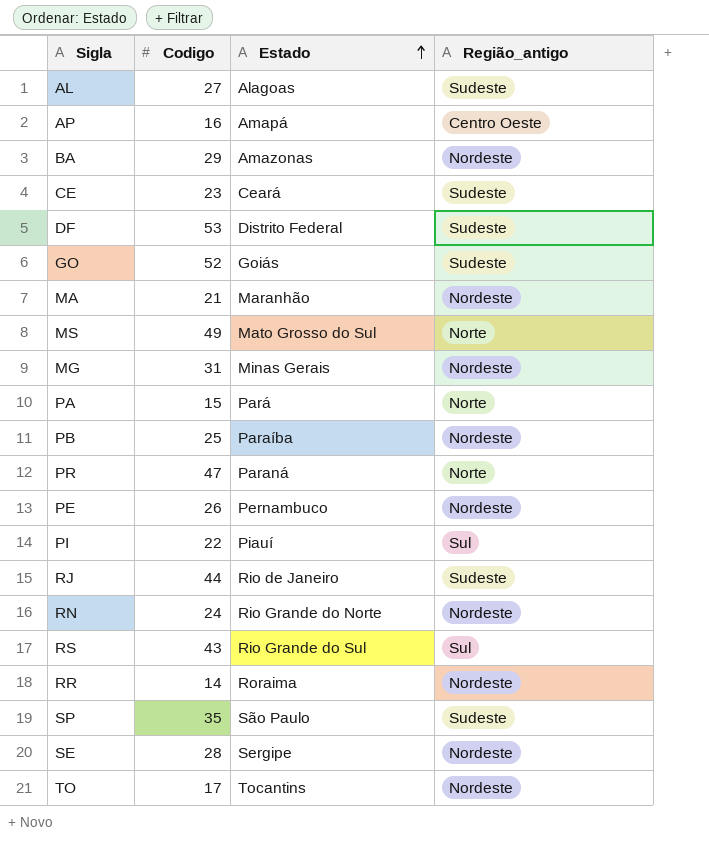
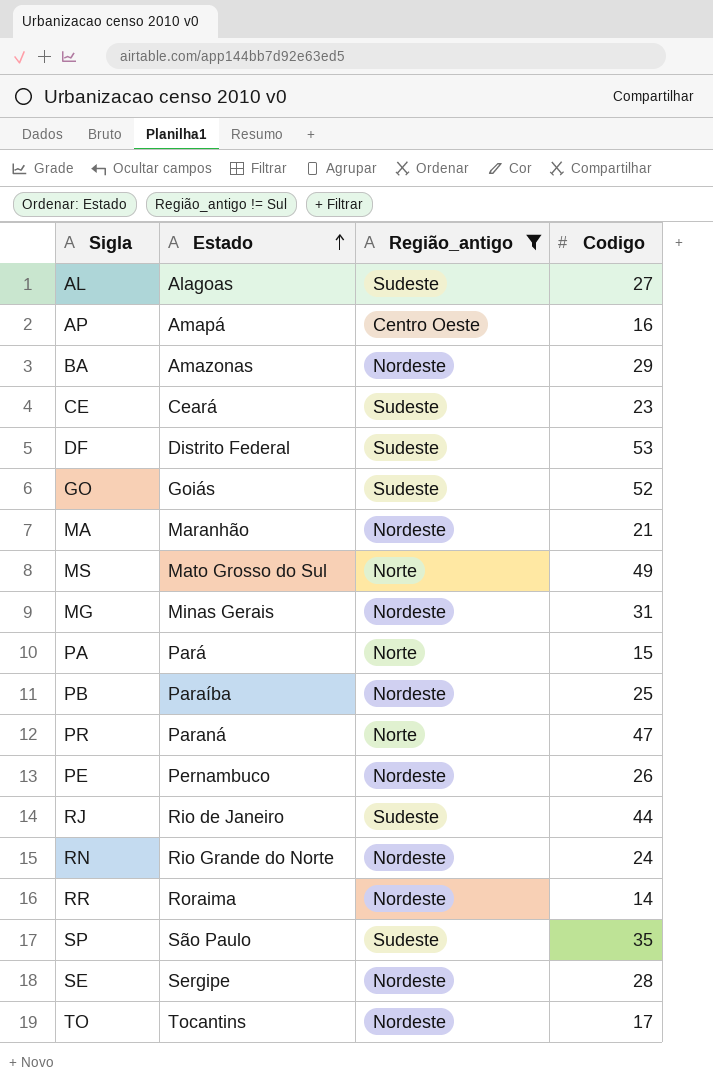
filter: none -> Região_antigo != Sul
column Codigo | position: 2 -> 4

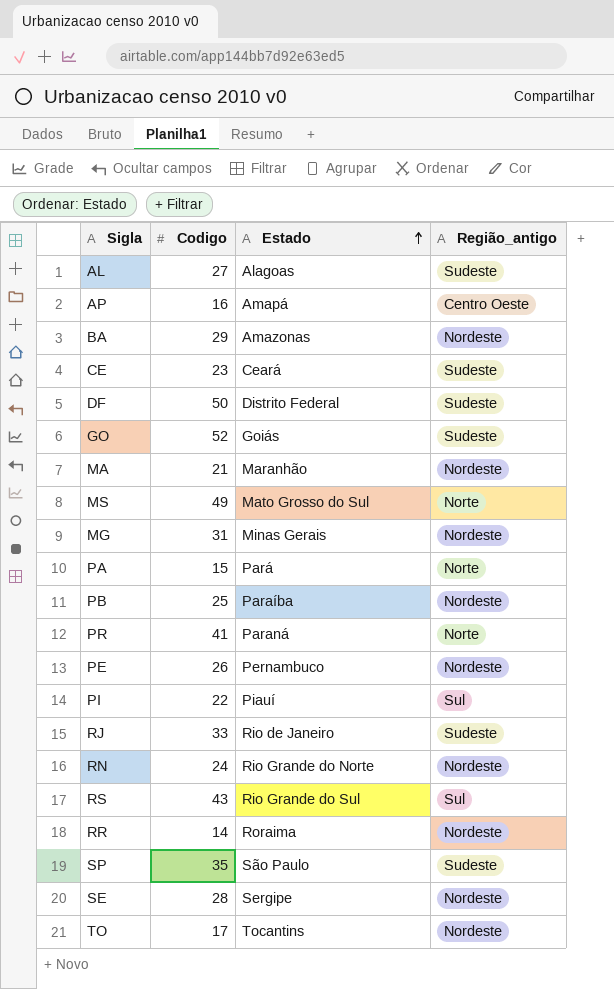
filter: Região_antigo != Sul -> none
column Codigo | position: 4 -> 2
DF | Codigo: 53 -> 50
PR | Codigo: 47 -> 41
RJ | Codigo: 44 -> 33

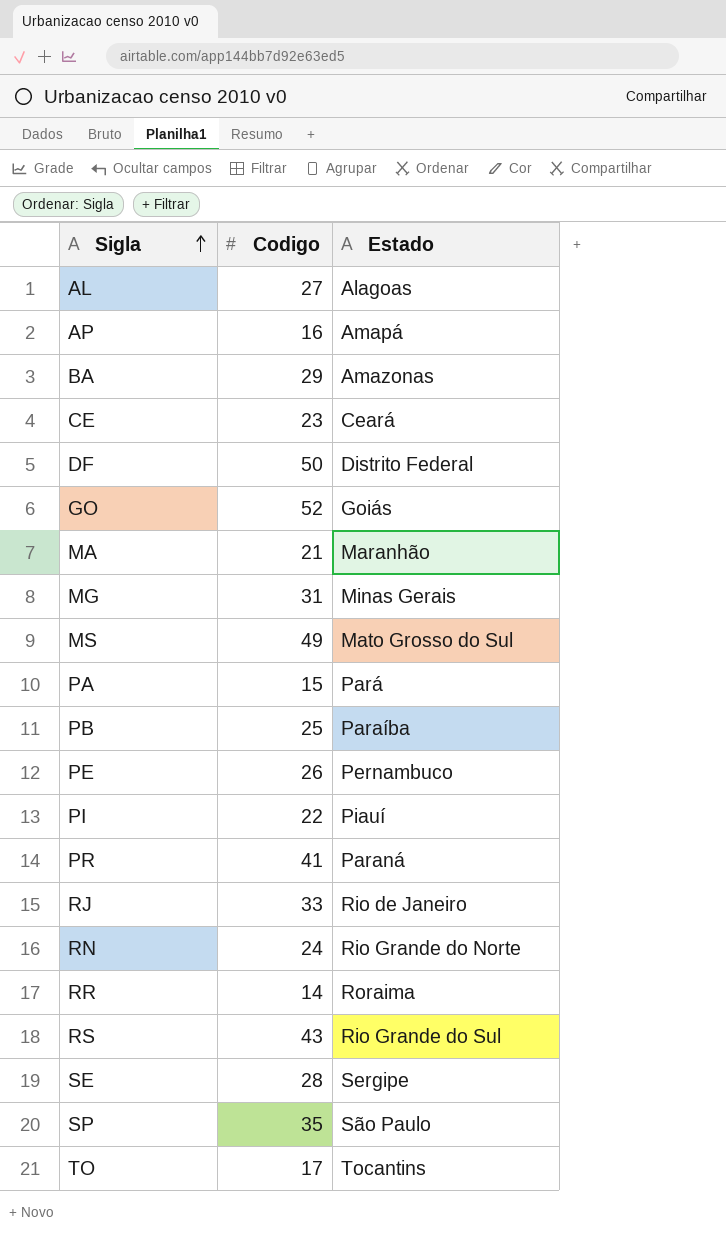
row order: Estado ascending -> Sigla ascending
column Região_antigo | position: 4 -> none

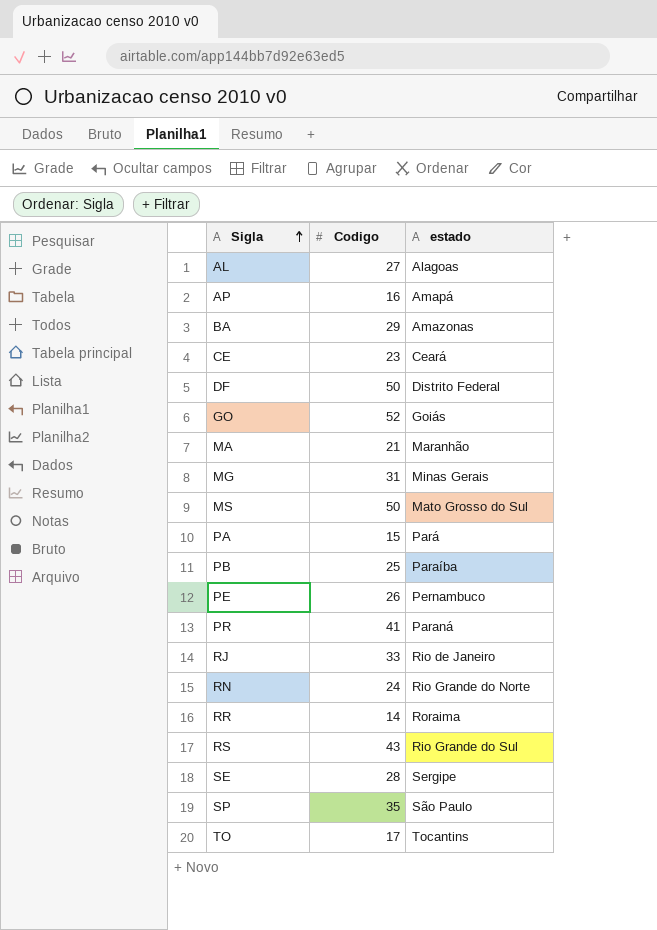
column name: Estado -> estado
row PI: 22 | Piauí -> none
MS | Codigo: 49 -> 50

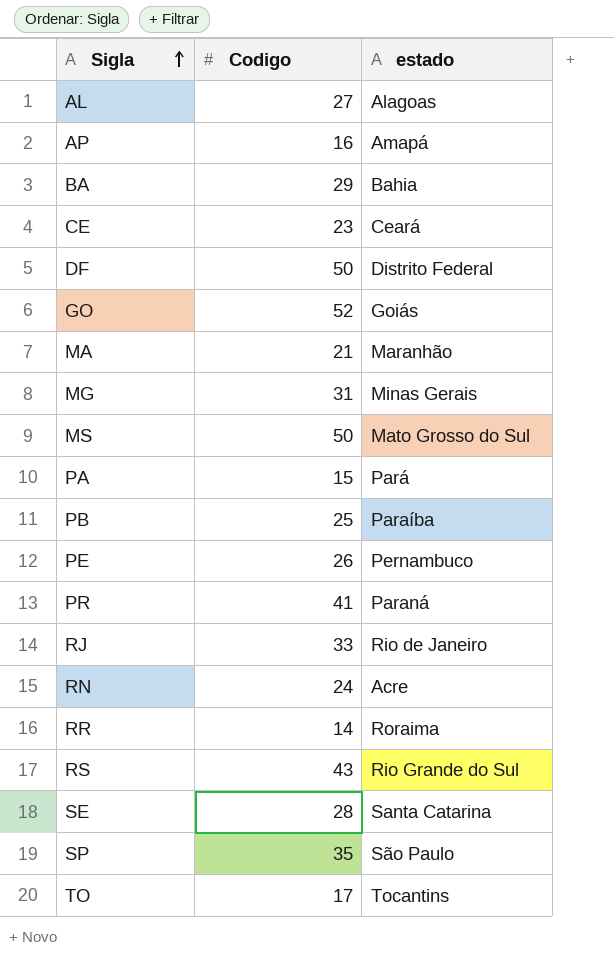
BA | estado: Amazonas -> Bahia
RN | estado: Rio Grande do Norte -> Acre
SE | estado: Sergipe -> Santa Catarina

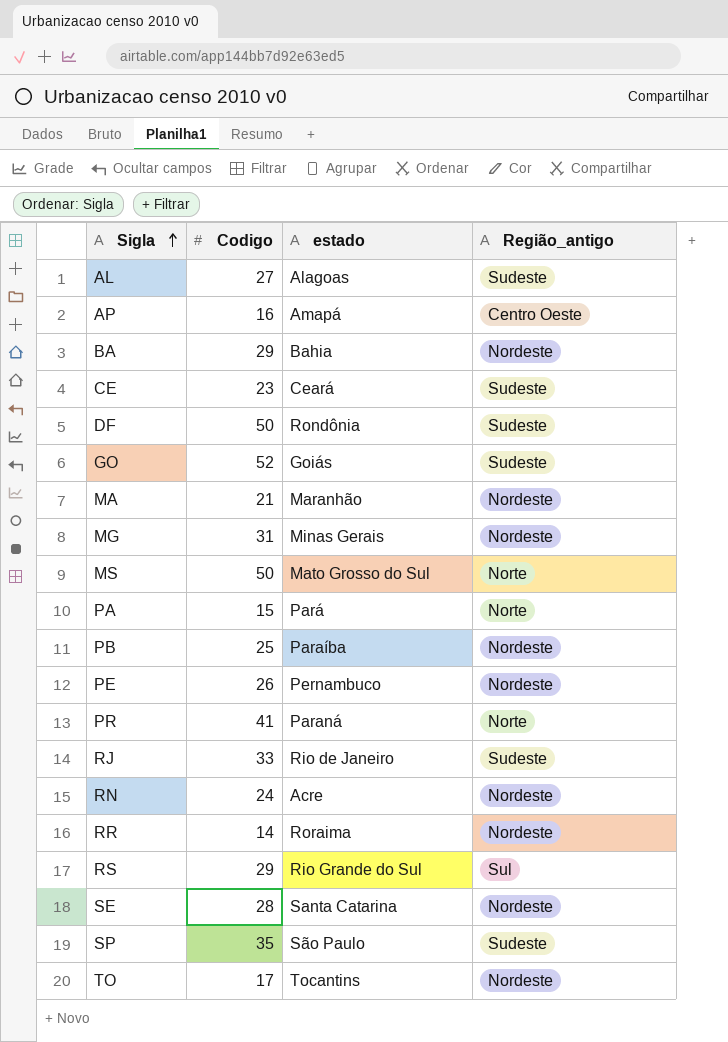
column Região_antigo | position: none -> 4
DF | estado: Distrito Federal -> Rondônia
RS | Codigo: 43 -> 29

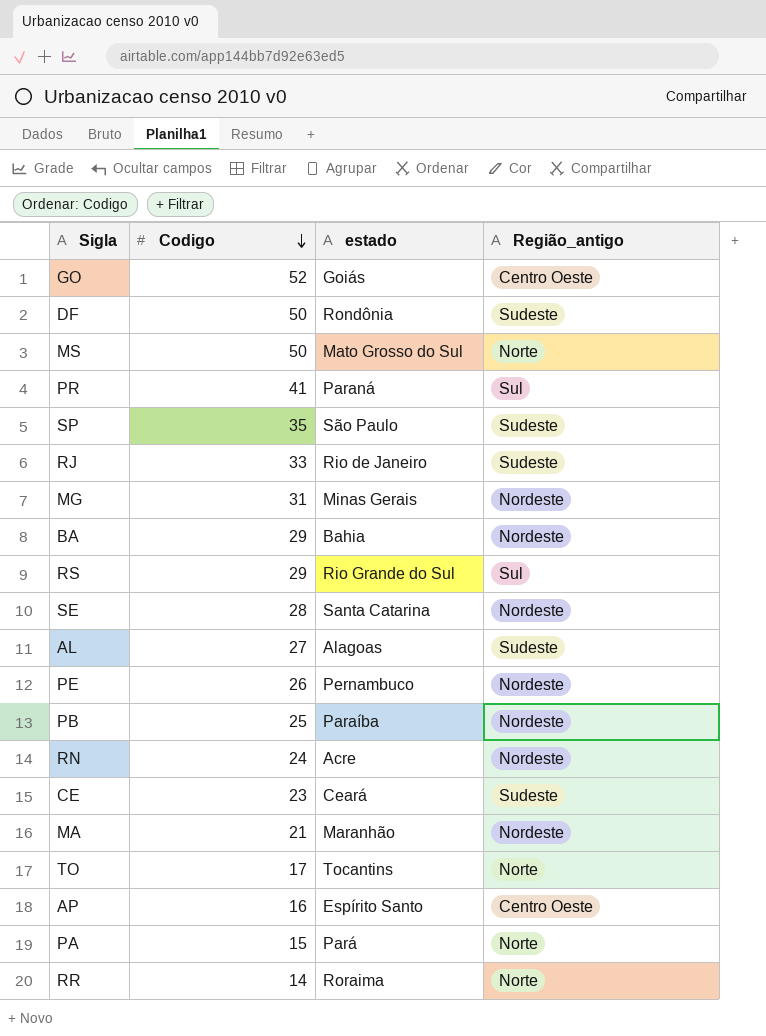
row order: Sigla ascending -> Codigo descending
GO | Região_antigo: Sudeste -> Centro Oeste
PR | Região_antigo: Norte -> Sul
TO | Região_antigo: Nordeste -> Norte
AP | estado: Amapá -> Espírito Santo
RR | Região_antigo: Nordeste -> Norte

